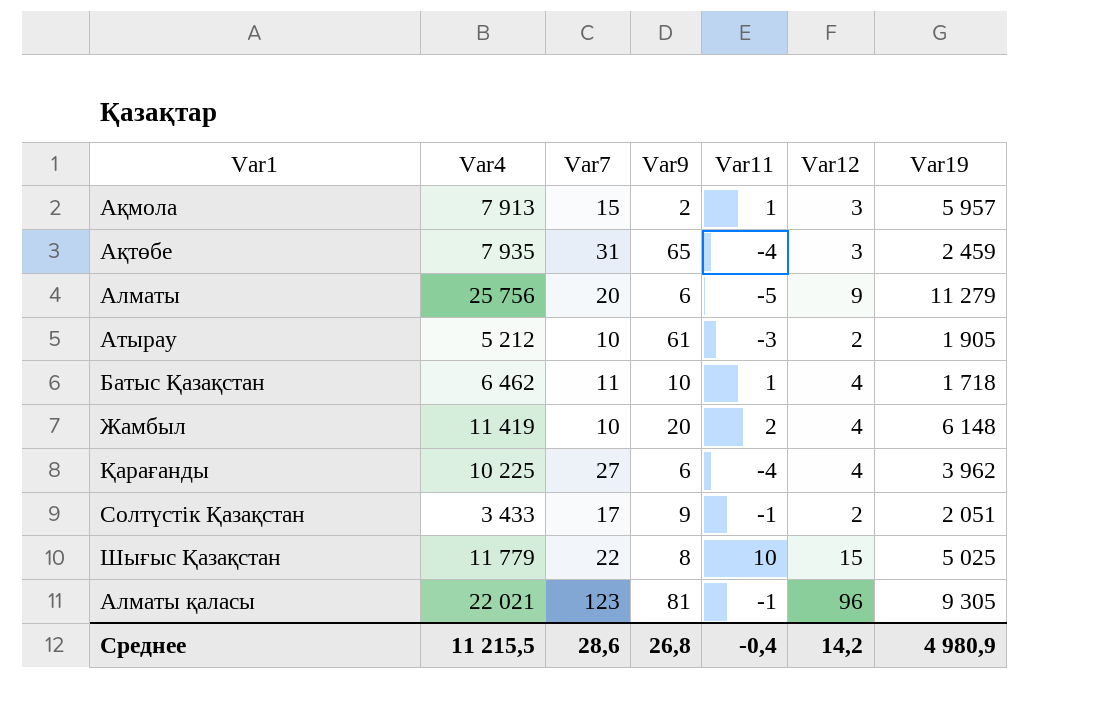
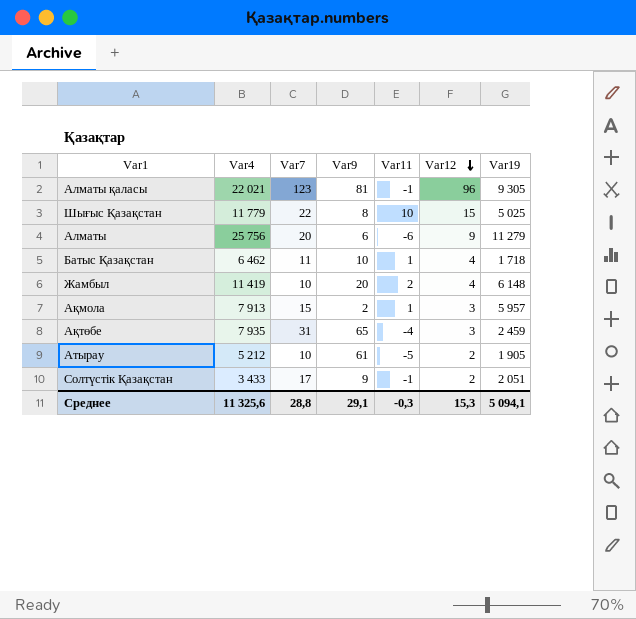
row order: none -> Var12 descending
row Қарағанды: 10 225 | 27 | 6 | -4 | 4 | 3 962 -> none
Алматы | Var11: -5 -> -6
Атырау | Var11: -3 -> -5
Среднее | Var4: 11 215,5 -> 11 325,6
Среднее | Var7: 28,6 -> 28,8
Среднее | Var9: 26,8 -> 29,1
Среднее | Var11: -0,4 -> -0,3
Среднее | Var12: 14,2 -> 15,3
Среднее | Var19: 4 980,9 -> 5 094,1

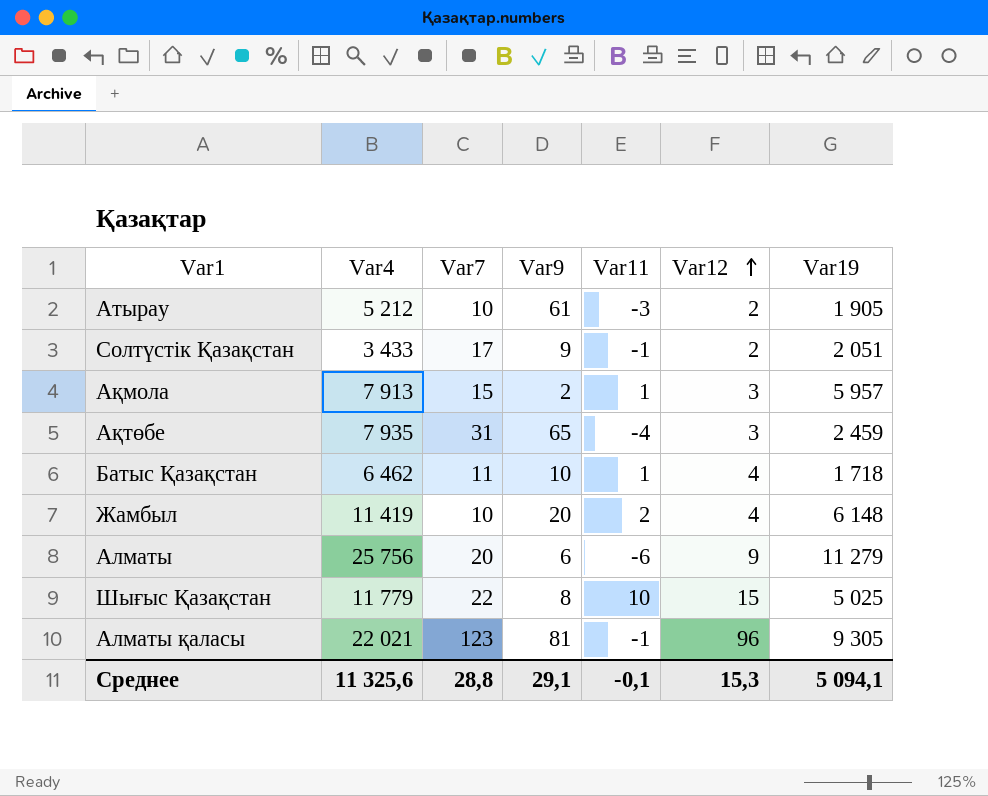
row order: Var12 descending -> Var12 ascending
Атырау | Var11: -5 -> -3
Среднее | Var11: -0,3 -> -0,1

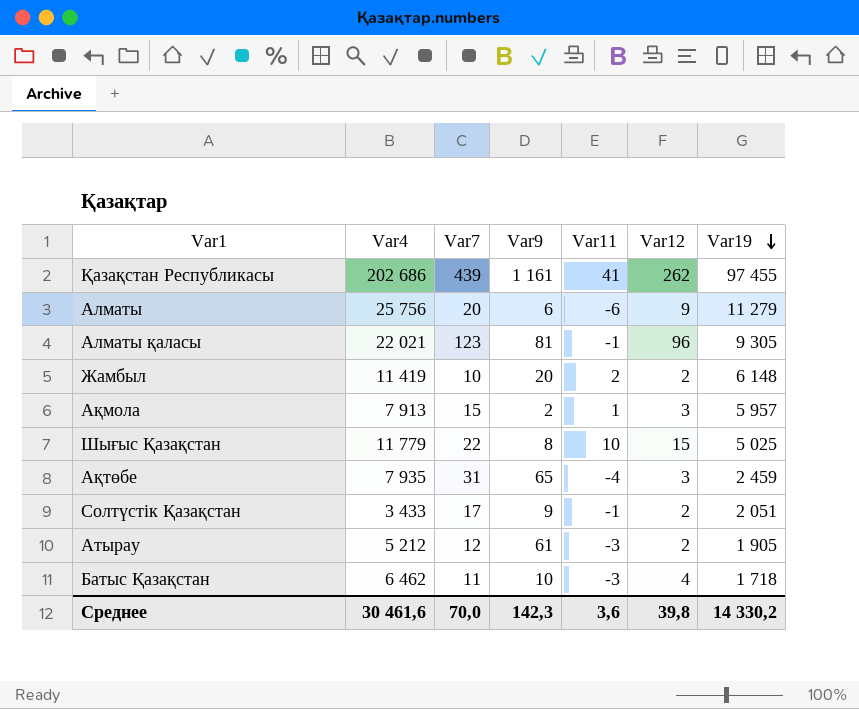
row order: Var12 ascending -> Var19 descending
row Қазақстан Республикасы: none -> 202 686 | 439 | 1 161 | 41 | 262 | 97 455
Жамбыл | Var12: 4 -> 2
Атырау | Var7: 10 -> 12
Батыс Қазақстан | Var11: 1 -> -3
Среднее | Var4: 11 325,6 -> 30 461,6
Среднее | Var7: 28,8 -> 70,0
Среднее | Var9: 29,1 -> 142,3
Среднее | Var11: -0,1 -> 3,6
Среднее | Var12: 15,3 -> 39,8
Среднее | Var19: 5 094,1 -> 14 330,2

